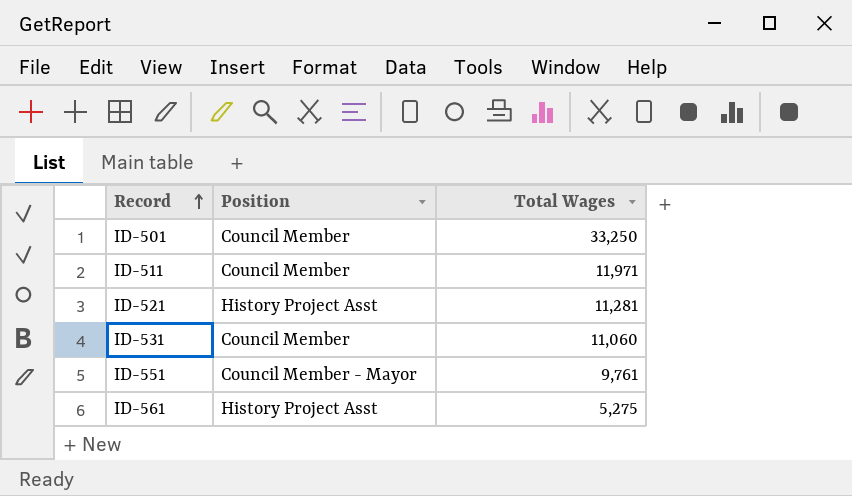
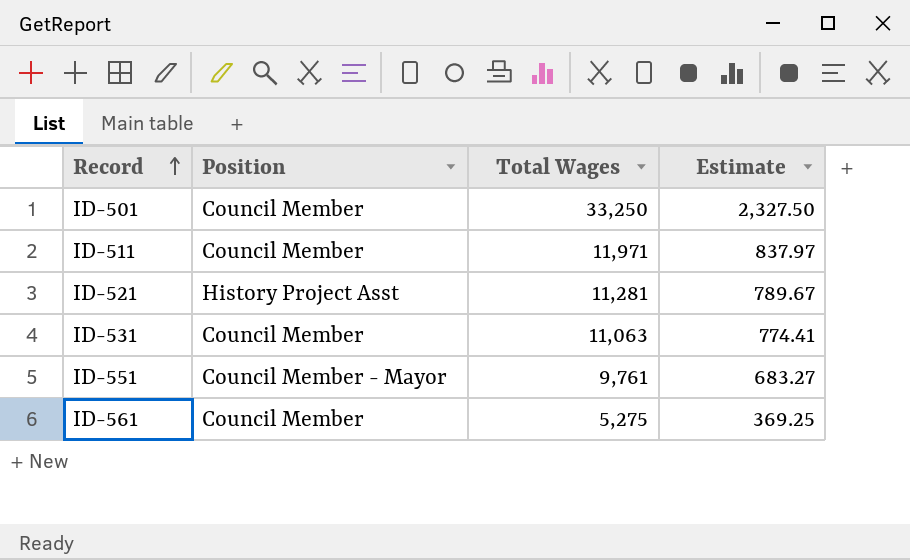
column Estimate | formula: none -> [Total Wages] * 0.07
ID-531 | Total Wages: 11,060 -> 11,063
ID-561 | Position: History Project Asst -> Council Member

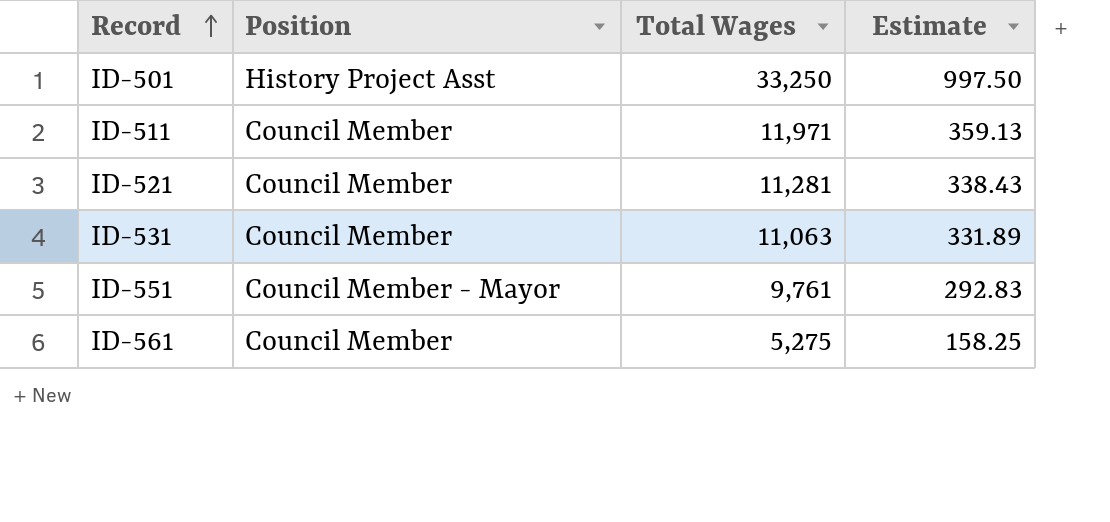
column Estimate | formula: [Total Wages] * 0.07 -> [Total Wages] * 0.03
ID-501 | Position: Council Member -> History Project Asst
ID-521 | Position: History Project Asst -> Council Member

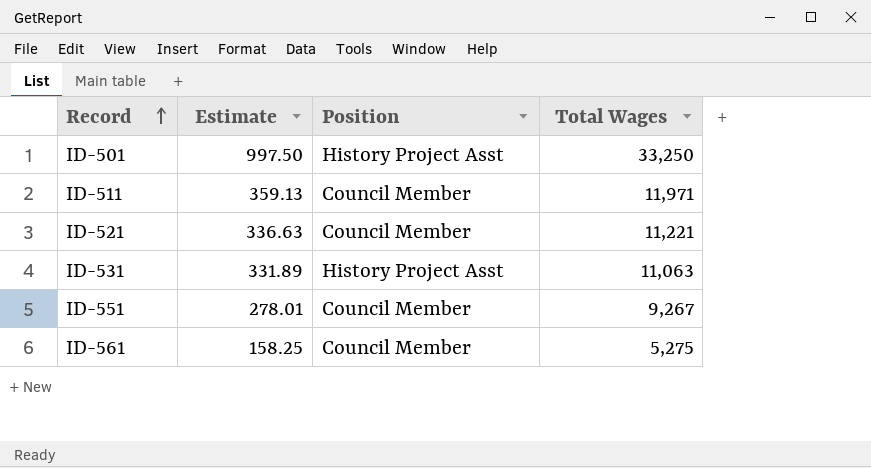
column Estimate | position: 4 -> 2
ID-521 | Estimate: 338.43 -> 336.63
ID-521 | Total Wages: 11,281 -> 11,221
ID-531 | Position: Council Member -> History Project Asst
ID-551 | Estimate: 292.83 -> 278.01
ID-551 | Position: Council Member - Mayor -> Council Member
ID-551 | Total Wages: 9,761 -> 9,267

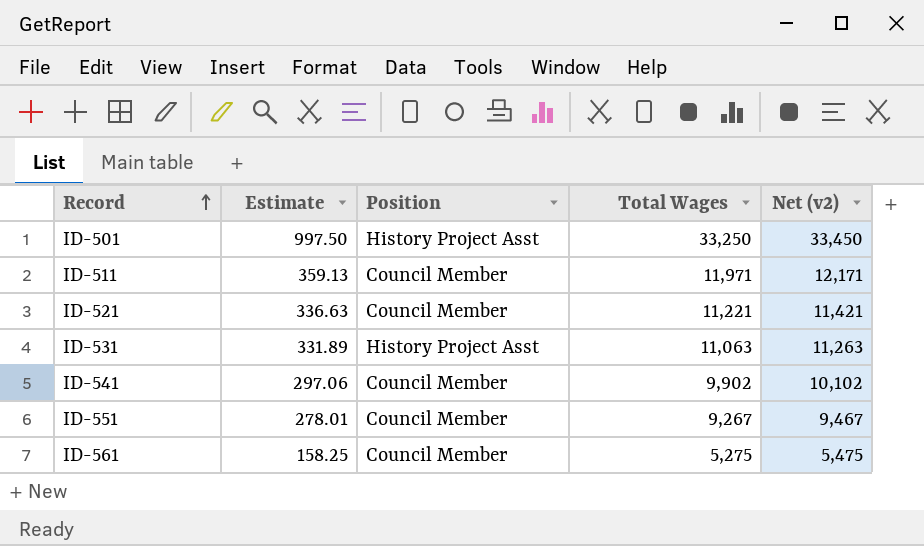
column Net (v2) | formula: none -> [Total Wages] + 200
row ID-541: none -> 297.06 | Council Member | 9,902 | 10,102

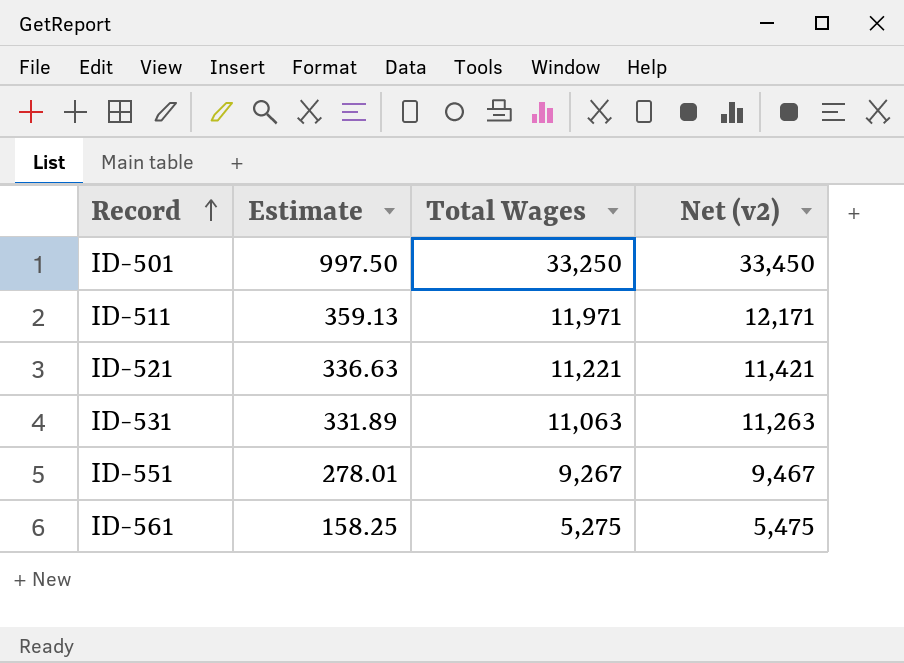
column Position | position: 3 -> none
row ID-541: 297.06 | Council Member | 9,902 | 10,102 -> none

